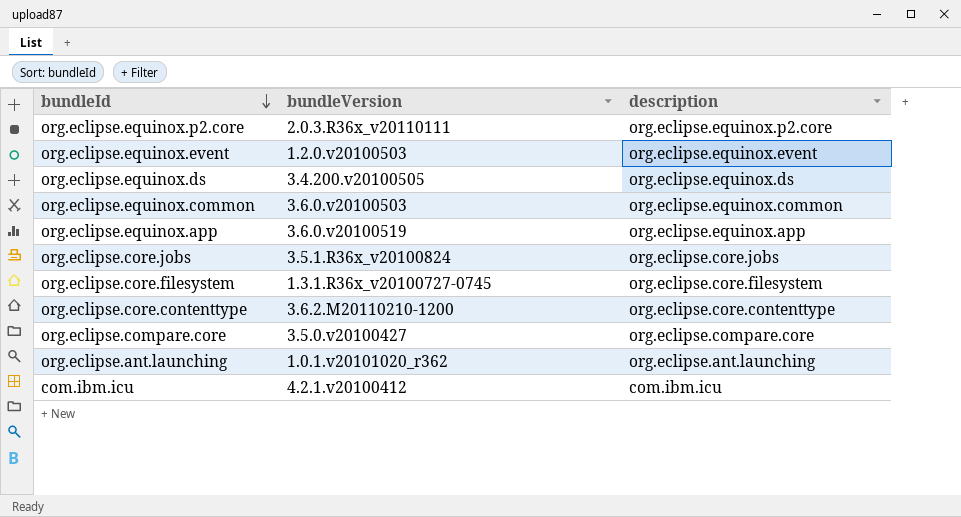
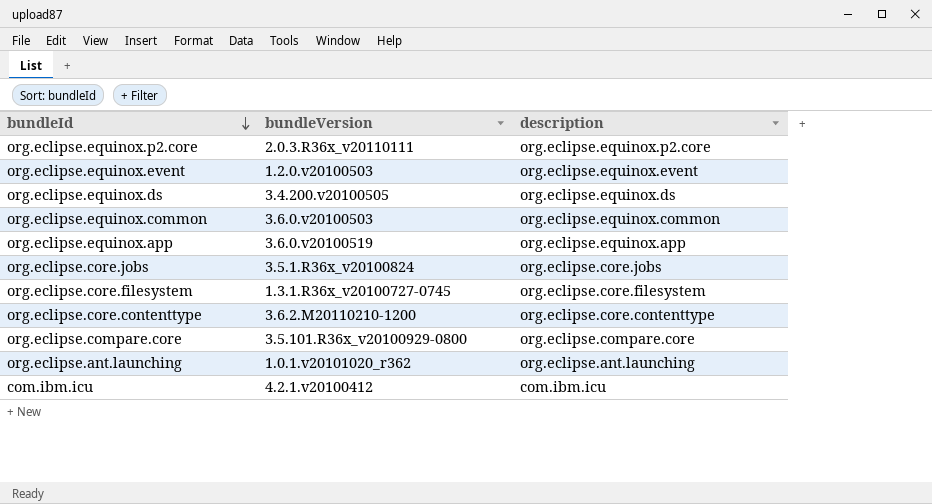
org.eclipse.compare.core | bundleVersion: 3.5.0.v20100427 -> 3.5.101.R36x_v20100929-0800

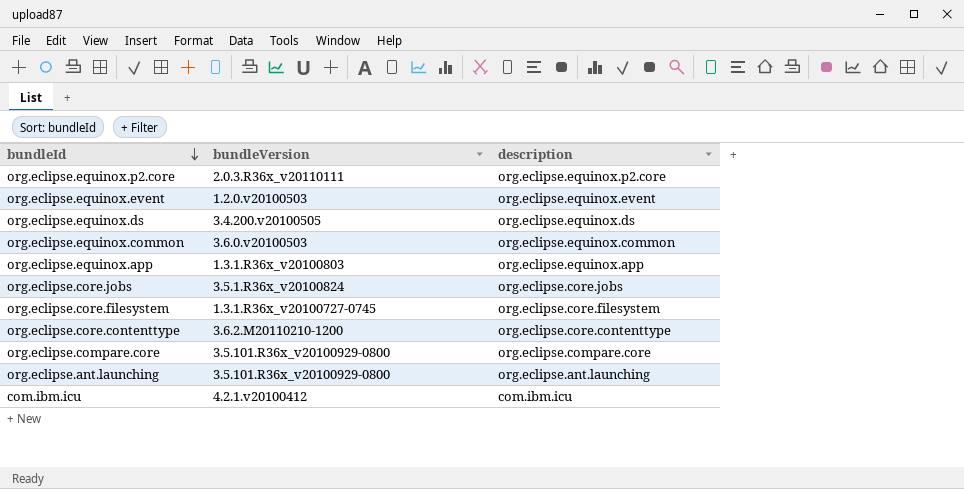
org.eclipse.equinox.app | bundleVersion: 3.6.0.v20100519 -> 1.3.1.R36x_v20100803
org.eclipse.ant.launching | bundleVersion: 1.0.1.v20101020_r362 -> 3.5.101.R36x_v20100929-0800

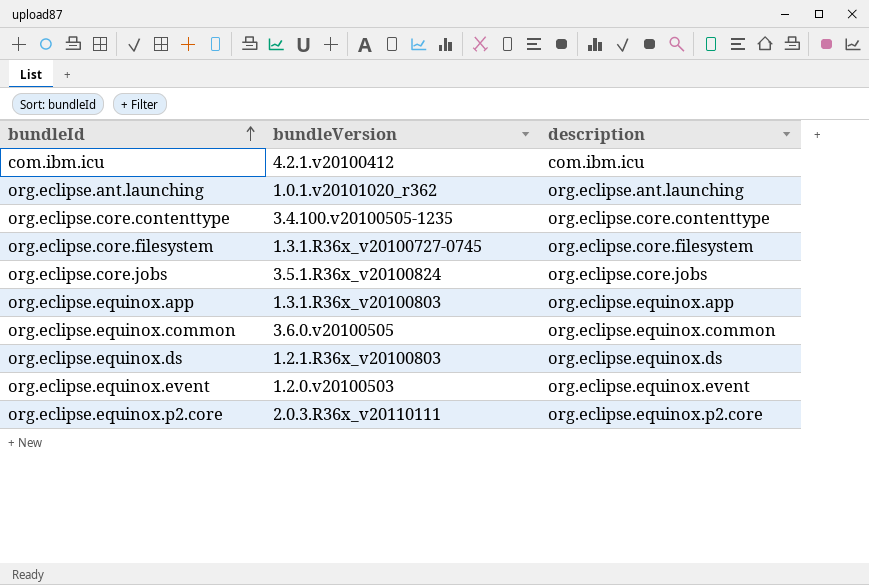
row order: bundleId descending -> bundleId ascending
row org.eclipse.compare.core: 3.5.101.R36x_v20100929-0800 | org.eclipse.compare.core -> none
org.eclipse.ant.launching | bundleVersion: 3.5.101.R36x_v20100929-0800 -> 1.0.1.v20101020_r362
org.eclipse.core.contenttype | bundleVersion: 3.6.2.M20110210-1200 -> 3.4.100.v20100505-1235
org.eclipse.equinox.common | bundleVersion: 3.6.0.v20100503 -> 3.6.0.v20100505
org.eclipse.equinox.ds | bundleVersion: 3.4.200.v20100505 -> 1.2.1.R36x_v20100803

